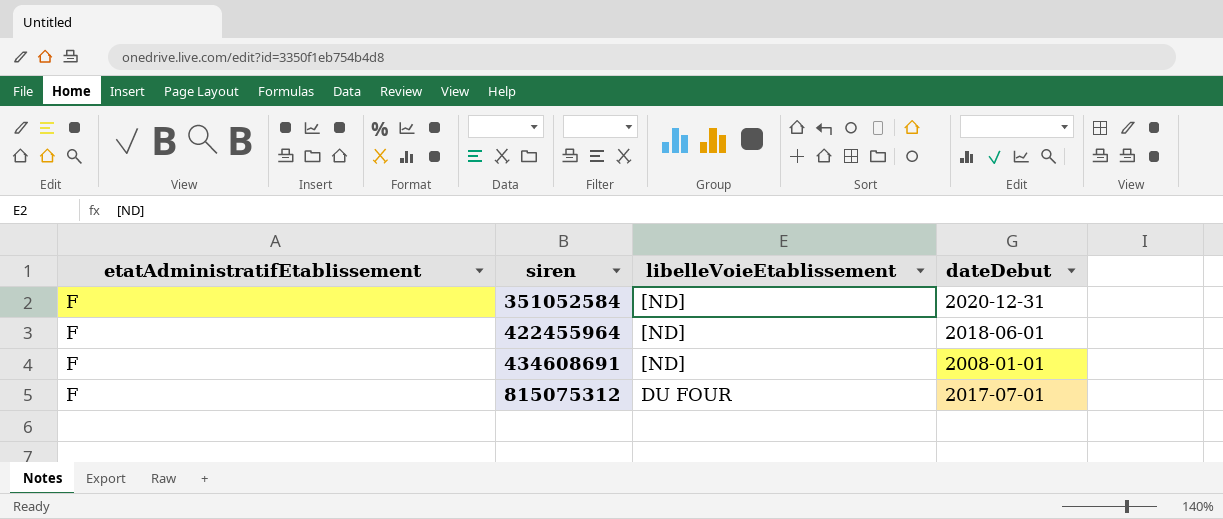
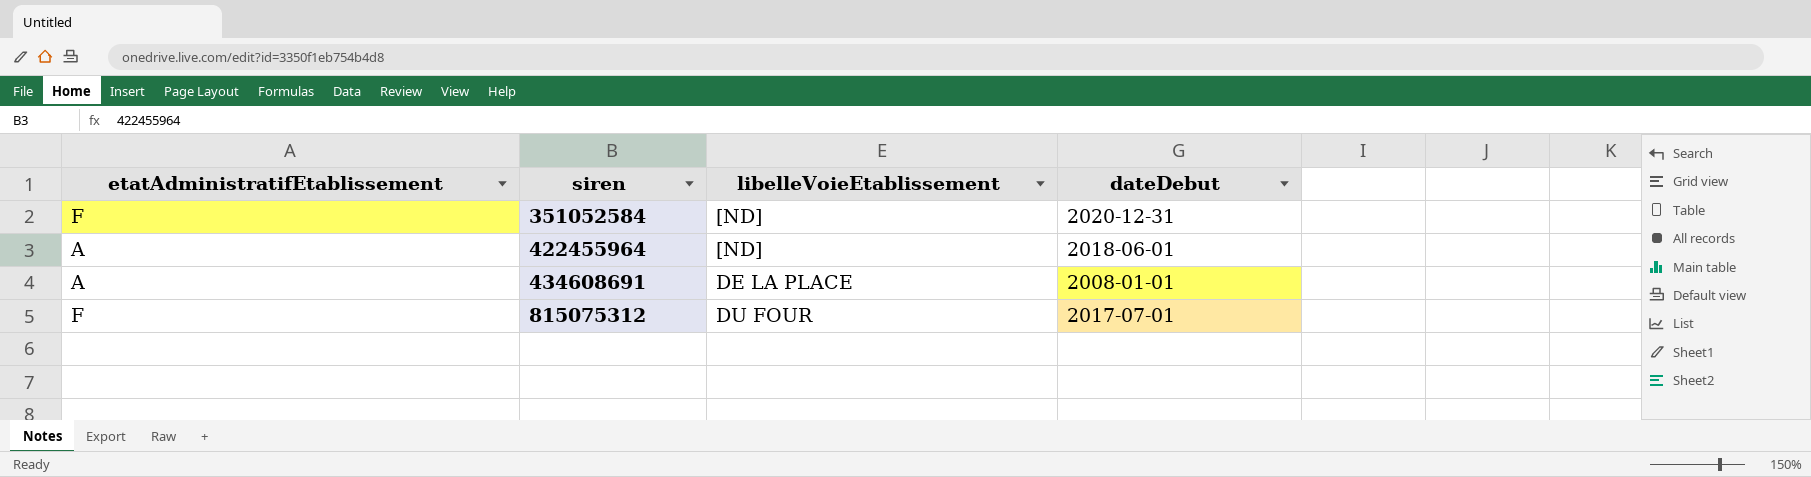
422455964 | etatAdministratifEtablissement: F -> A
434608691 | etatAdministratifEtablissement: F -> A
434608691 | libelleVoieEtablissement: [ND] -> DE LA PLACE

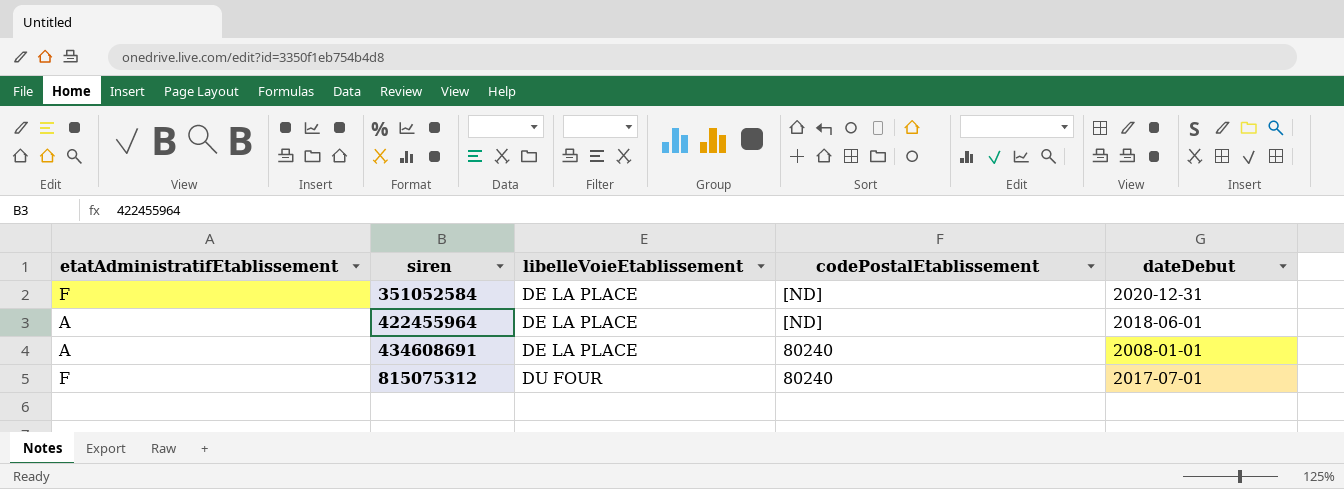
column codePostalEtablissement | position: none -> 4
351052584 | libelleVoieEtablissement: [ND] -> DE LA PLACE
422455964 | libelleVoieEtablissement: [ND] -> DE LA PLACE

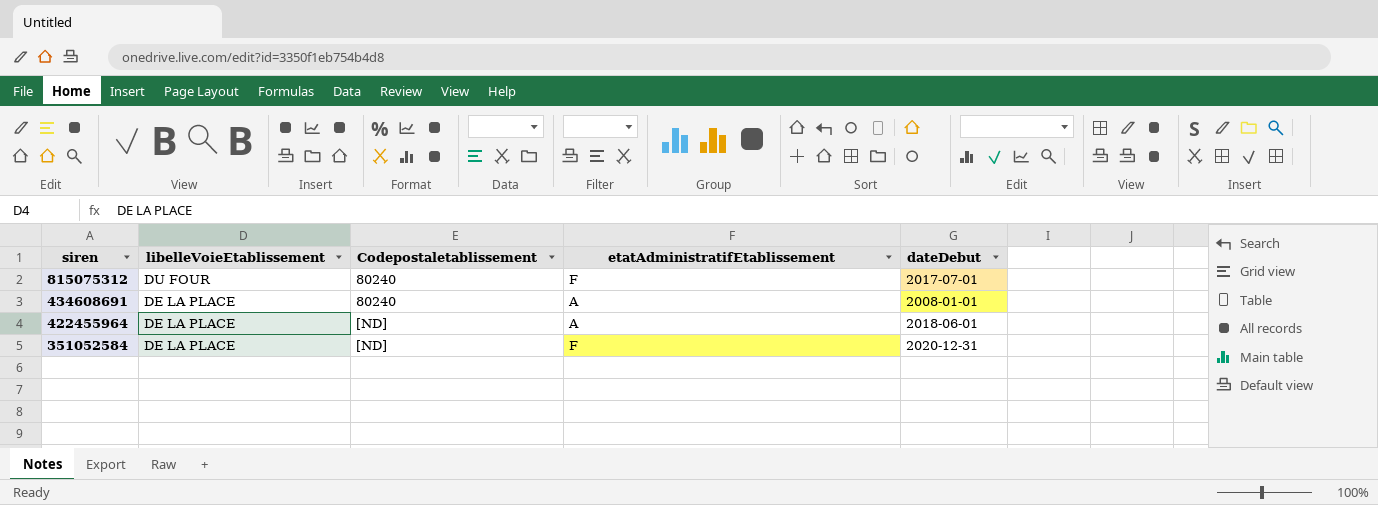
row order: siren ascending -> siren descending
column name: codePostalEtablissement -> Codepostaletablissement
column etatAdministratifEtablissement | position: 1 -> 4

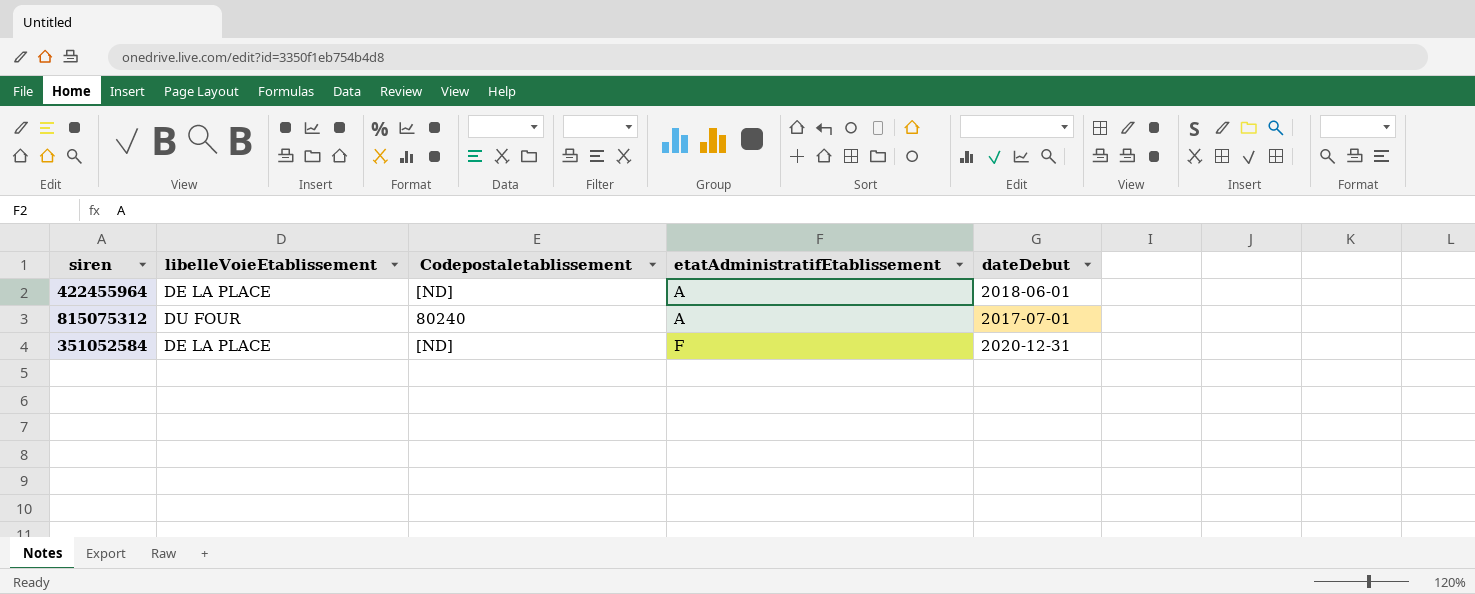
row order: siren descending -> etatAdministratifEtablissement ascending
row 434608691: DE LA PLACE | 80240 | A | 2008-01-01 -> none
815075312 | etatAdministratifEtablissement: F -> A

